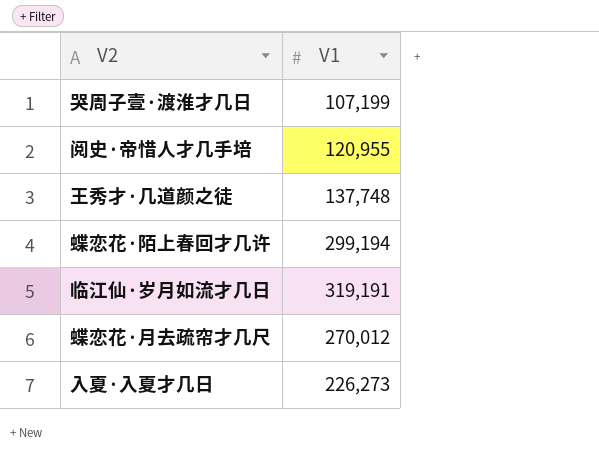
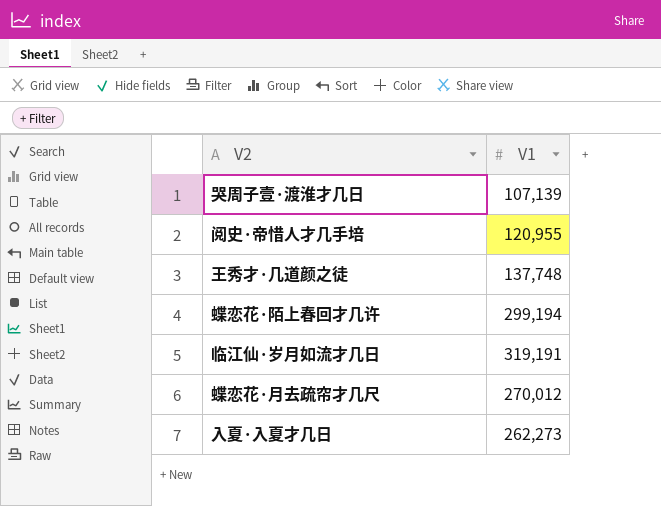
哭周子壹·渡淮才几日 | V1: 107,199 -> 107,139
入夏·入夏才几日 | V1: 226,273 -> 262,273

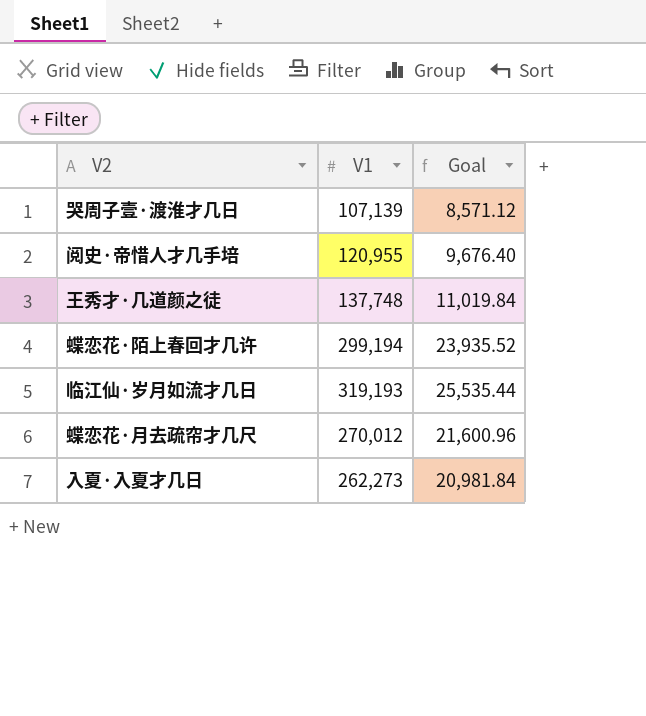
column Goal | formula: none -> [V1] * 0.08
临江仙·岁月如流才几日 | V1: 319,191 -> 319,193

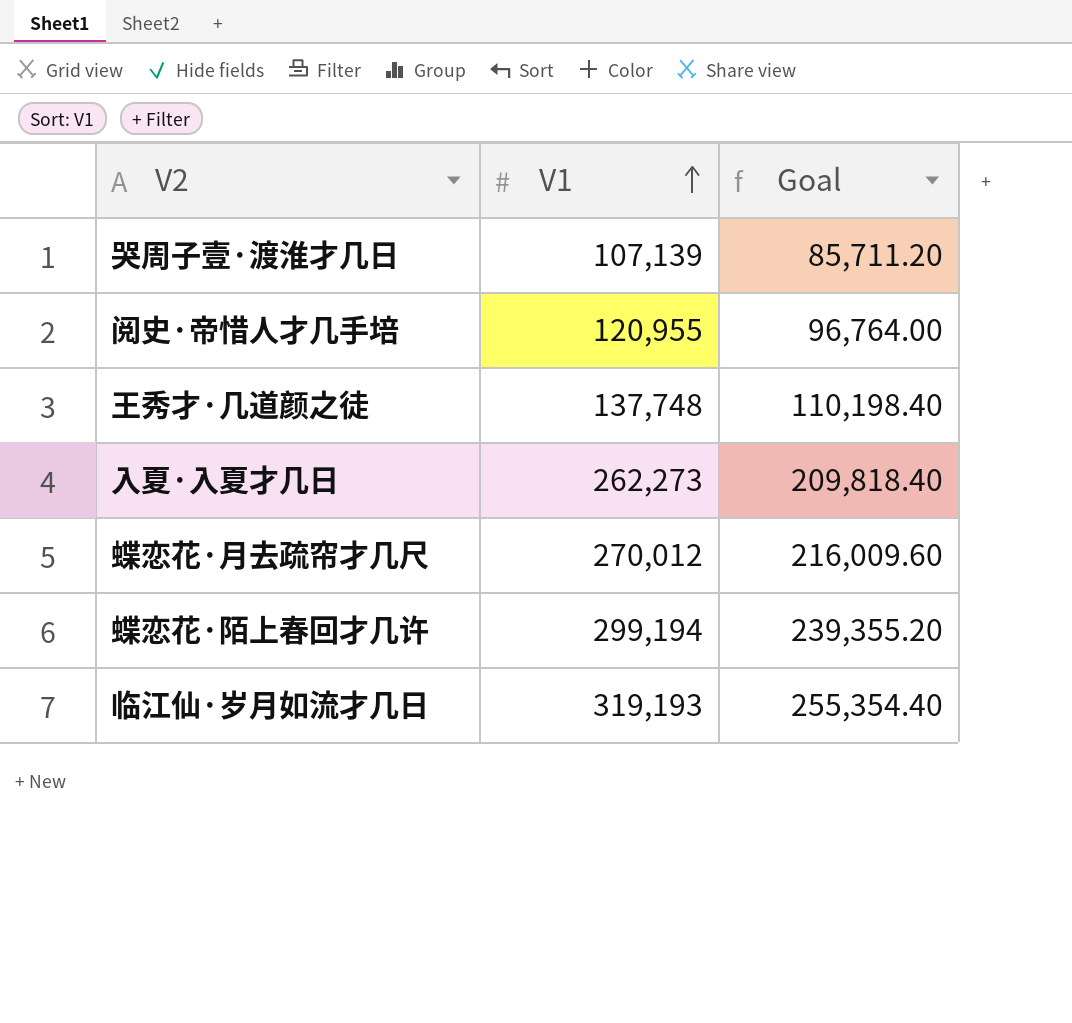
row order: none -> V1 ascending
column Goal | formula: [V1] * 0.08 -> [V1] * 0.8

